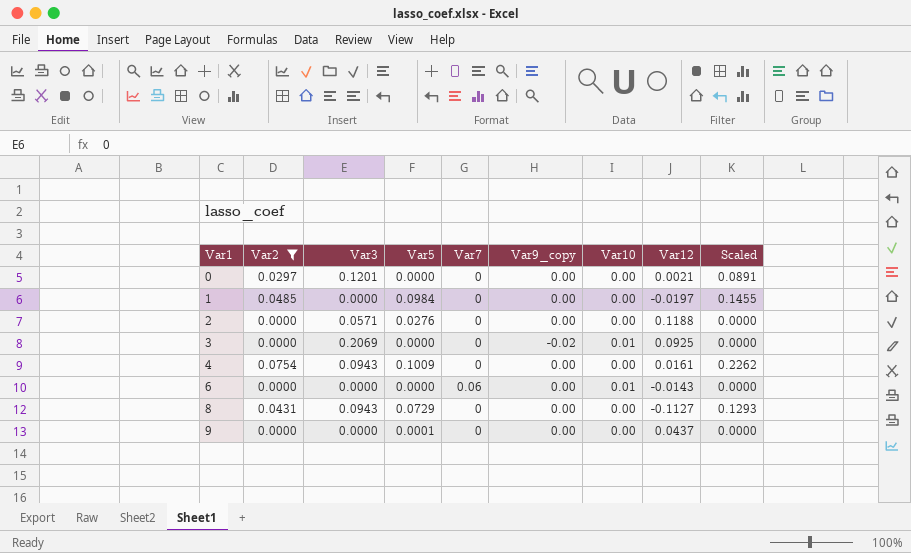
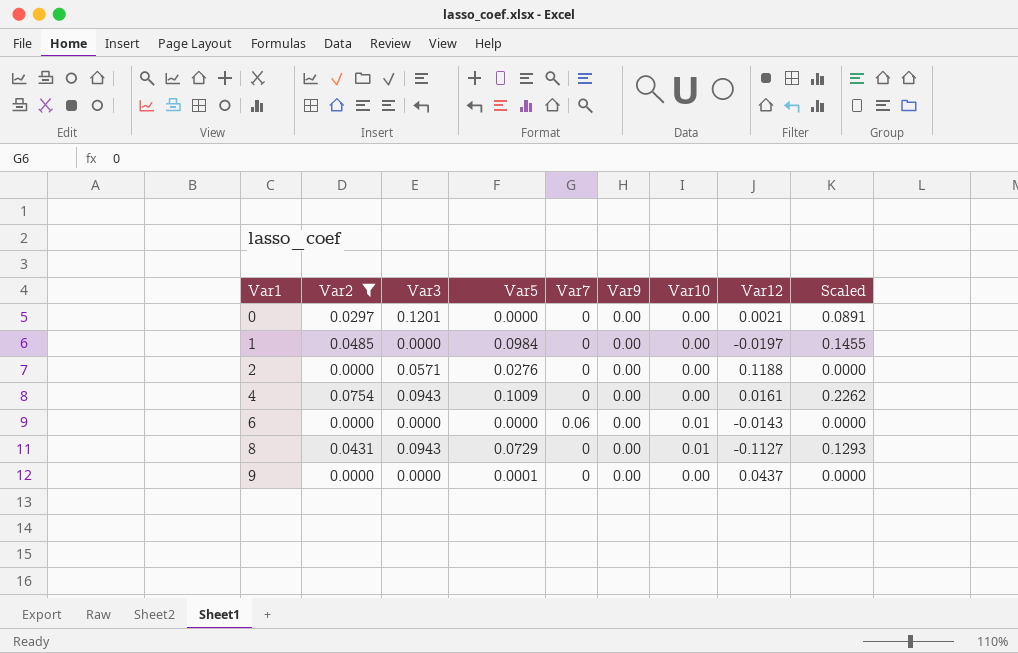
column name: Var9_copy -> Var9
row 3: 0.0000 | 0.2069 | 0.0000 | 0 | -0.02 | 0.01 | 0.0925 | 0.0000 -> none
8 | Var10: 0.00 -> 0.01

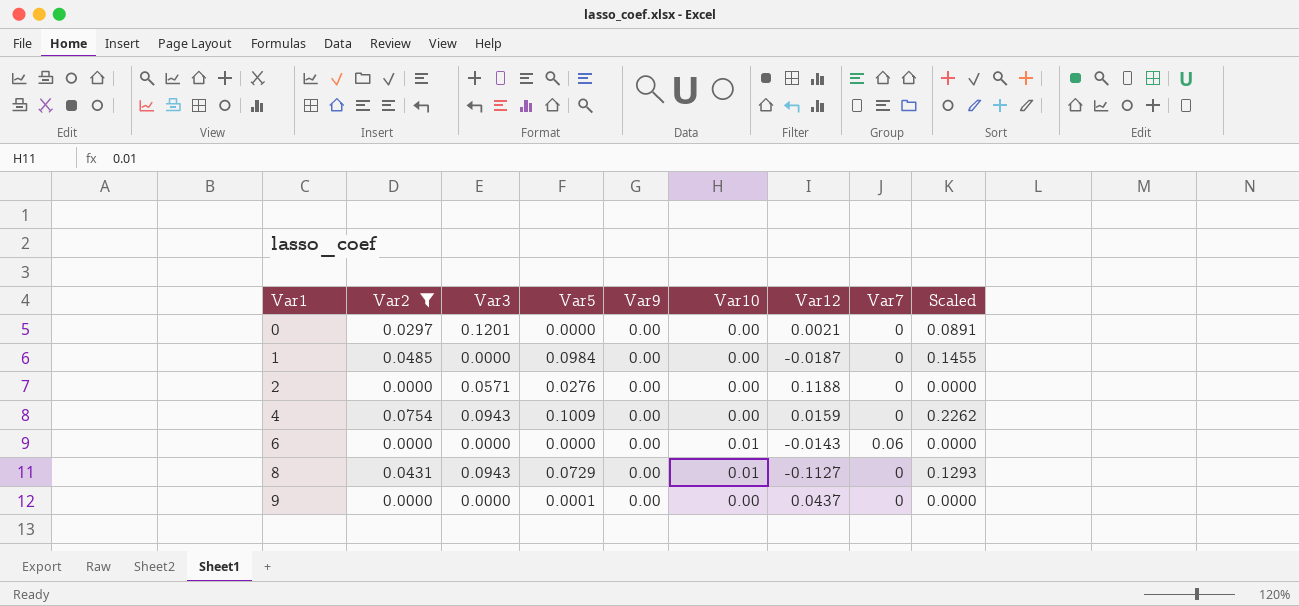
column Var7 | position: 5 -> 8
1 | Var12: -0.0197 -> -0.0187
4 | Var12: 0.0161 -> 0.0159

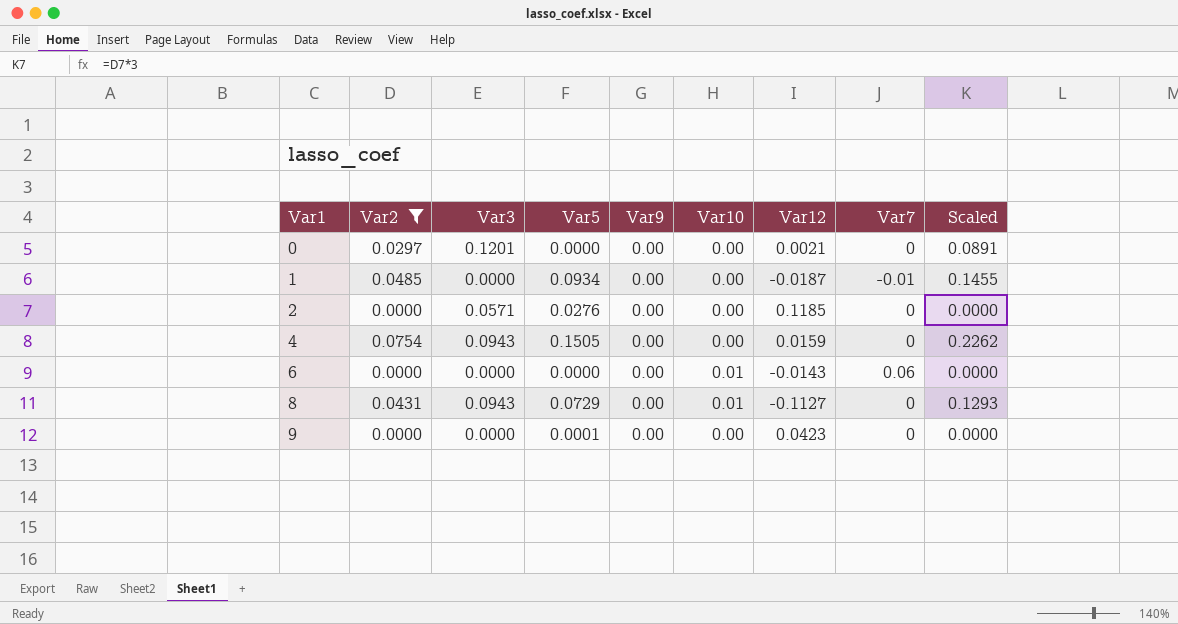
1 | Var5: 0.0984 -> 0.0934
1 | Var7: 0 -> -0.01
2 | Var12: 0.1188 -> 0.1185
4 | Var5: 0.1009 -> 0.1505
9 | Var12: 0.0437 -> 0.0423

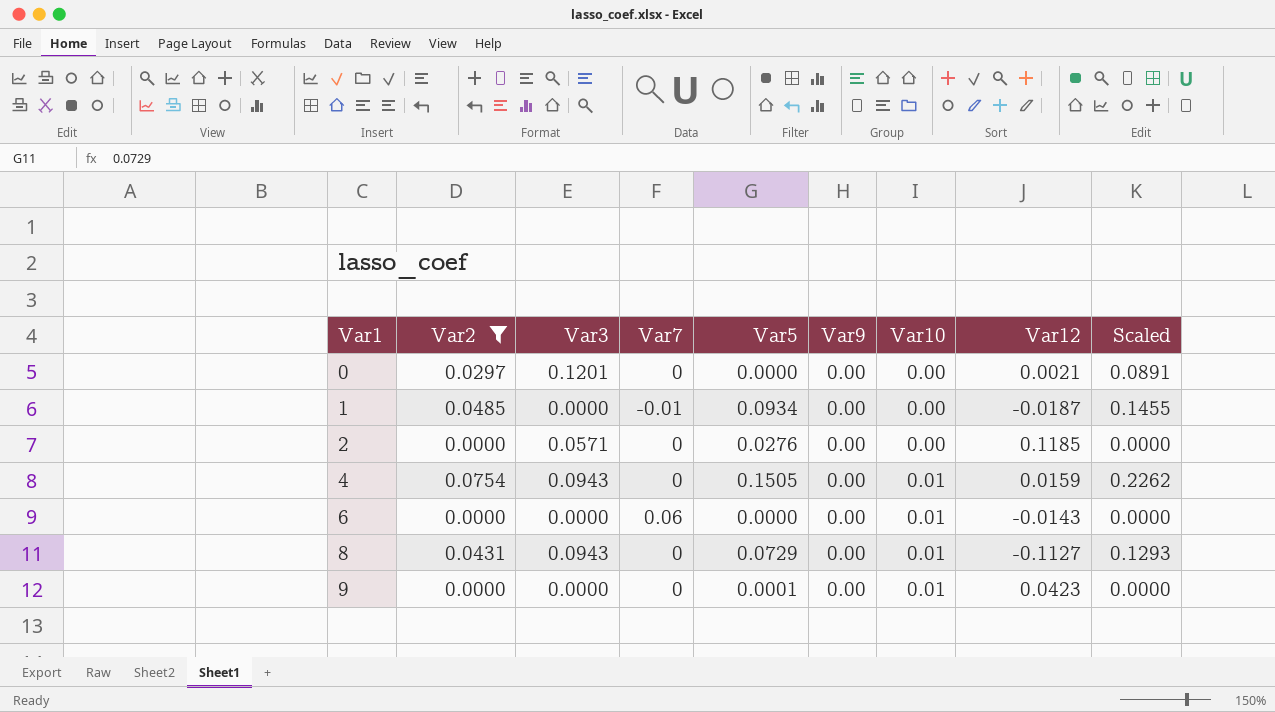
column Var7 | position: 8 -> 4
4 | Var10: 0.00 -> 0.01
9 | Var10: 0.00 -> 0.01

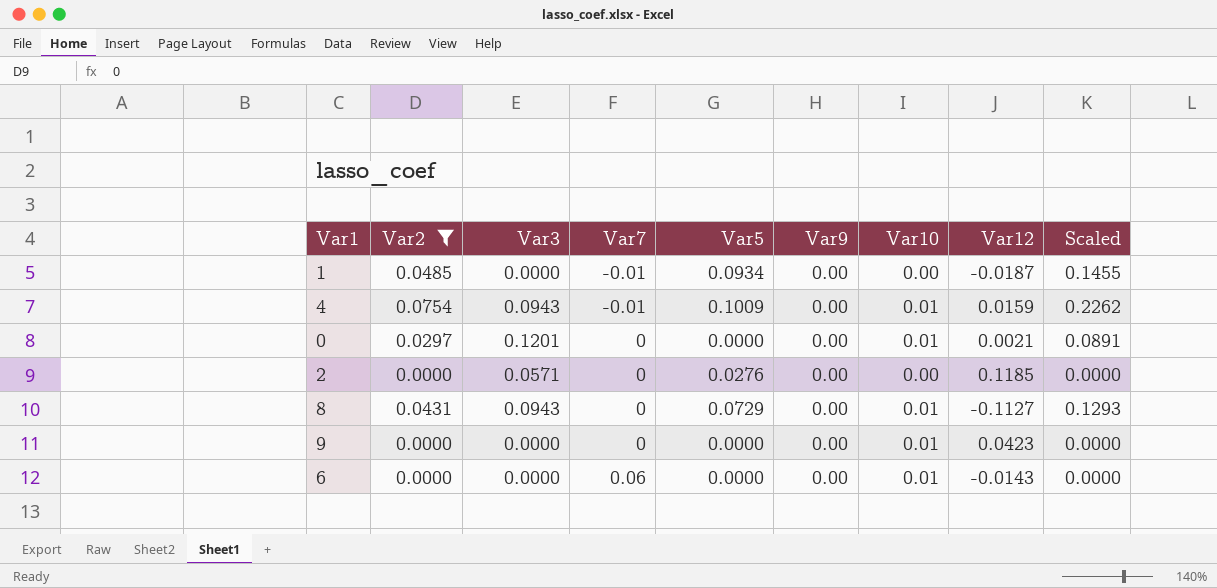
row order: Var1 ascending -> Var7 ascending
4 | Var7: 0 -> -0.01
4 | Var5: 0.1505 -> 0.1009
0 | Var10: 0.00 -> 0.01
9 | Var5: 0.0001 -> 0.0000

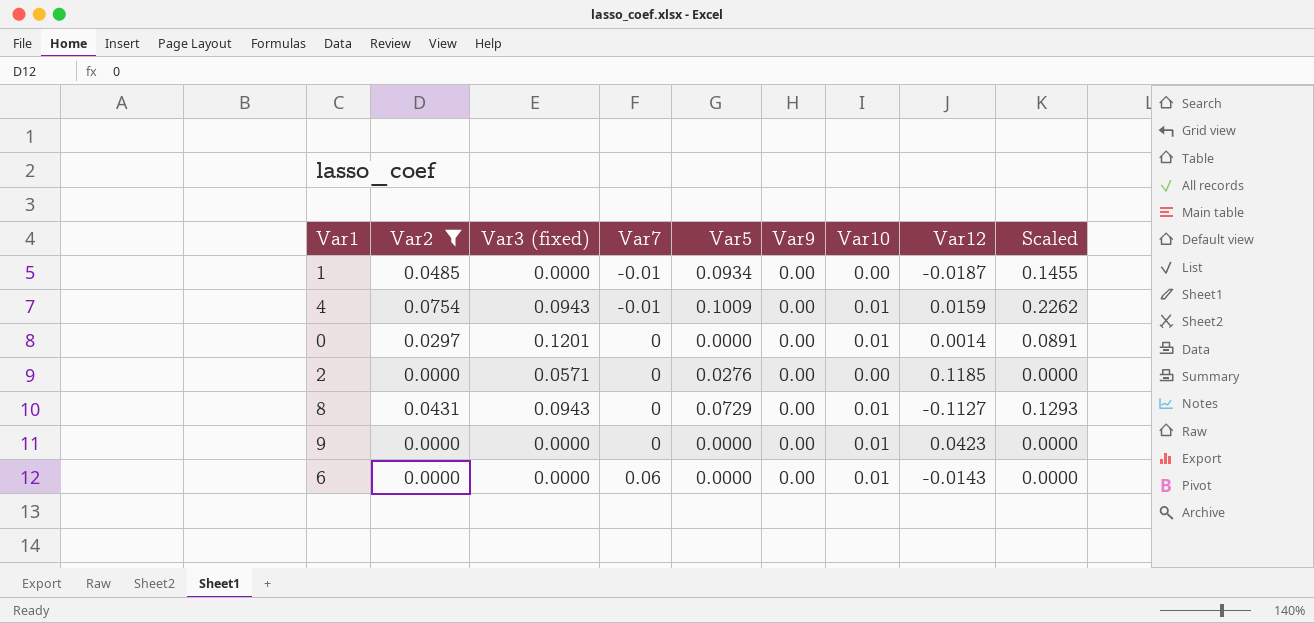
column name: Var3 -> Var3 (fixed)
0 | Var12: 0.0021 -> 0.0014

